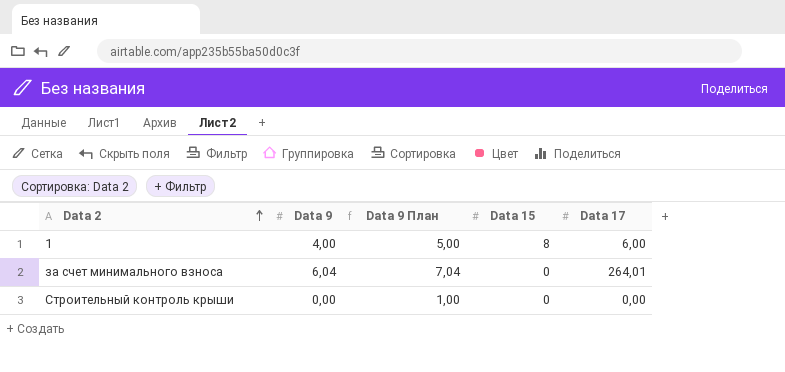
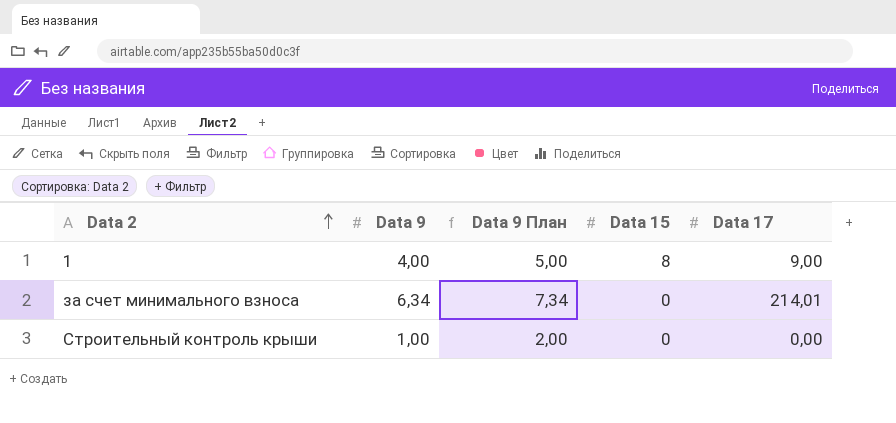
1 | Data 17: 6,00 -> 9,00
за счет минимального взноса | Data 9: 6,04 -> 6,34
за счет минимального взноса | Data 9 План: 7,04 -> 7,34
за счет минимального взноса | Data 17: 264,01 -> 214,01
Строительный контроль крыши | Data 9: 0,00 -> 1,00
Строительный контроль крыши | Data 9 План: 1,00 -> 2,00

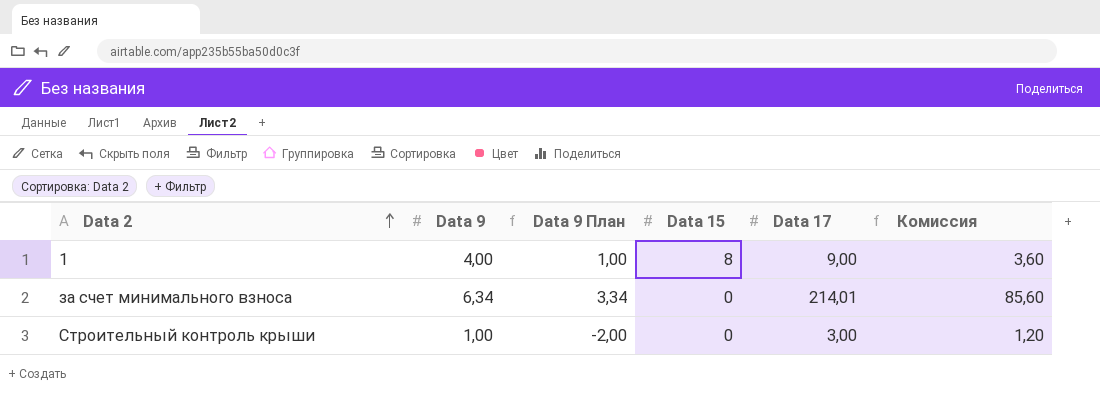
column Data 9 План | formula: [Data 9] + 1 -> [Data 9] - 3
column Комиссия | formula: none -> [Data 17] * 0,4
Строительный контроль крыши | Data 17: 0,00 -> 3,00

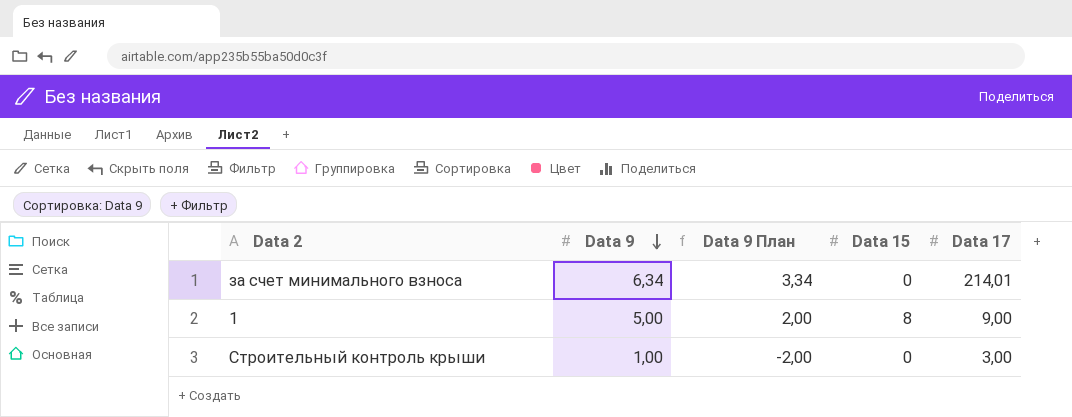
row order: Data 2 ascending -> Data 9 descending
column Комиссия | formula: [Data 17] * 0,4 -> none
1 | Data 9: 4,00 -> 5,00
1 | Data 9 План: 1,00 -> 2,00

